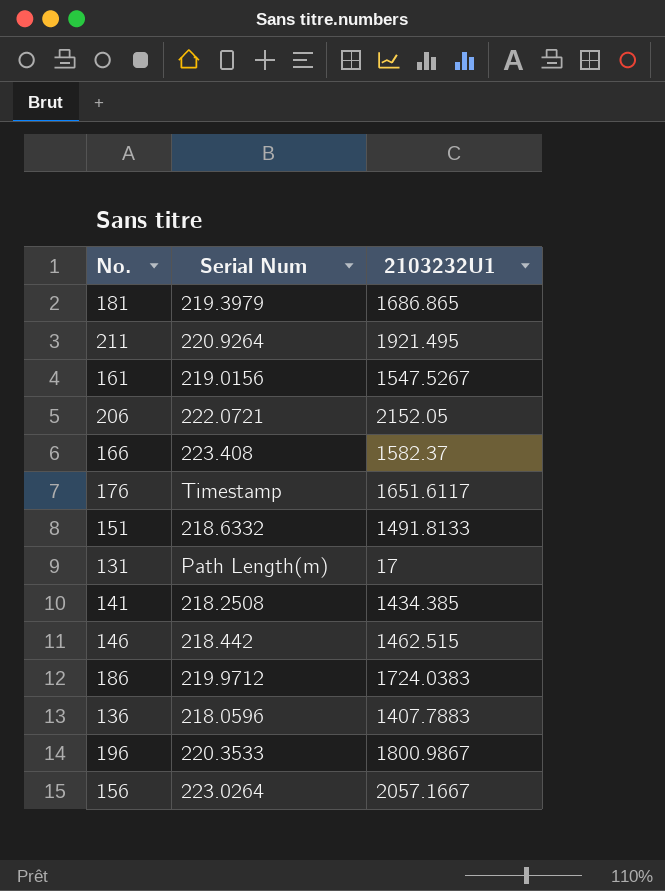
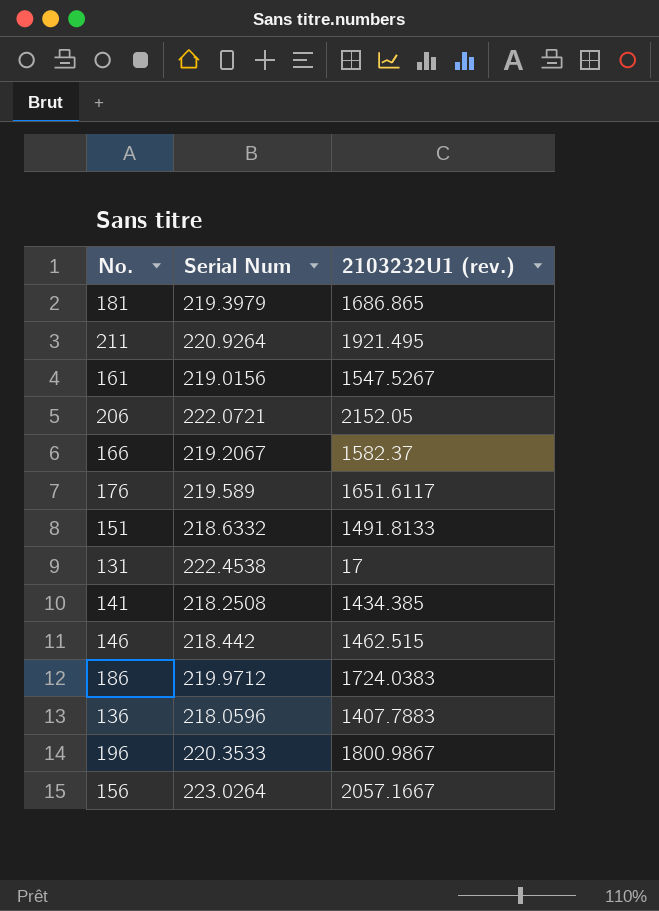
column name: 2103232U1 -> 2103232U1 (rev.)
166 | Serial Num: 223.408 -> 219.2067
176 | Serial Num: Timestamp -> 219.589
131 | Serial Num: Path Length(m) -> 222.4538

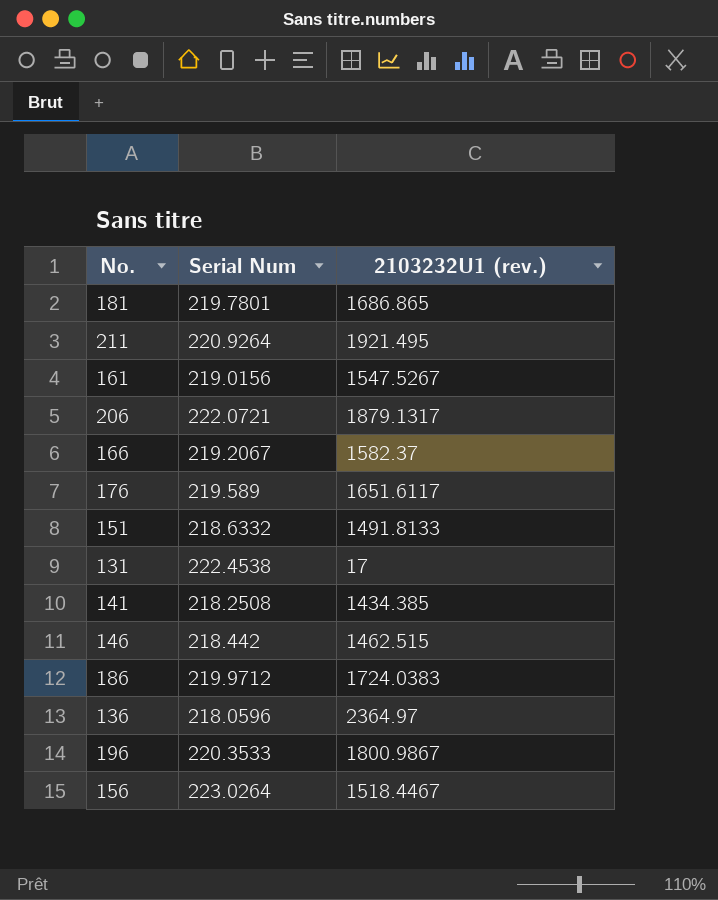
181 | Serial Num: 219.3979 -> 219.7801
206 | 2103232U1 (rev.): 2152.05 -> 1879.1317
136 | 2103232U1 (rev.): 1407.7883 -> 2364.97
156 | 2103232U1 (rev.): 2057.1667 -> 1518.4467

